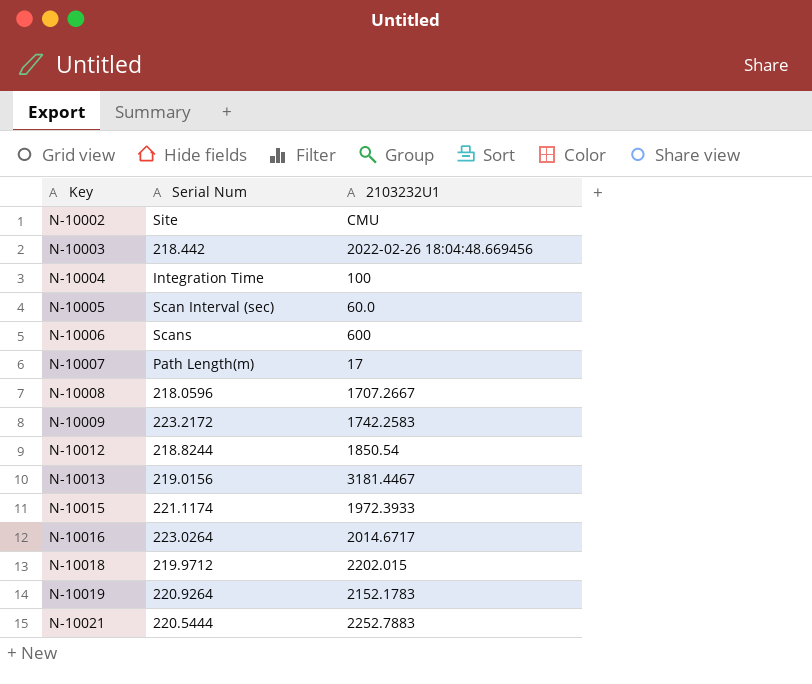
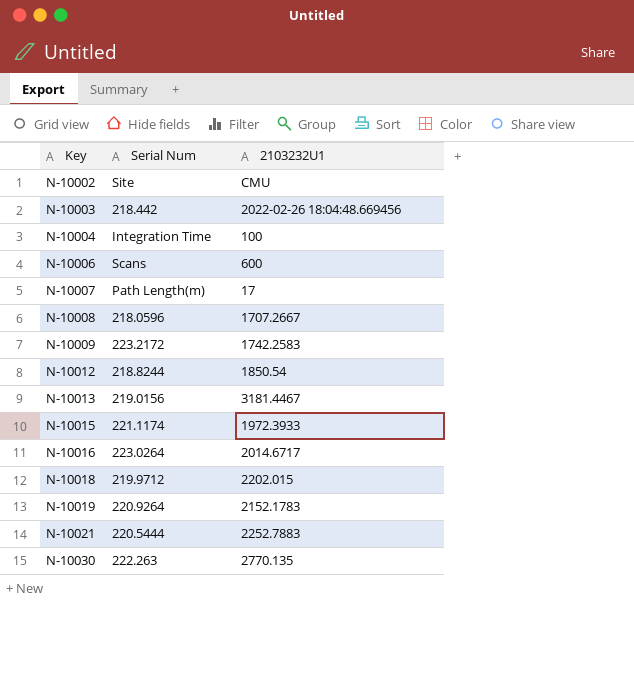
row N-10005: Scan Interval (sec) | 60.0 -> none
row N-10030: none -> 222.263 | 2770.135

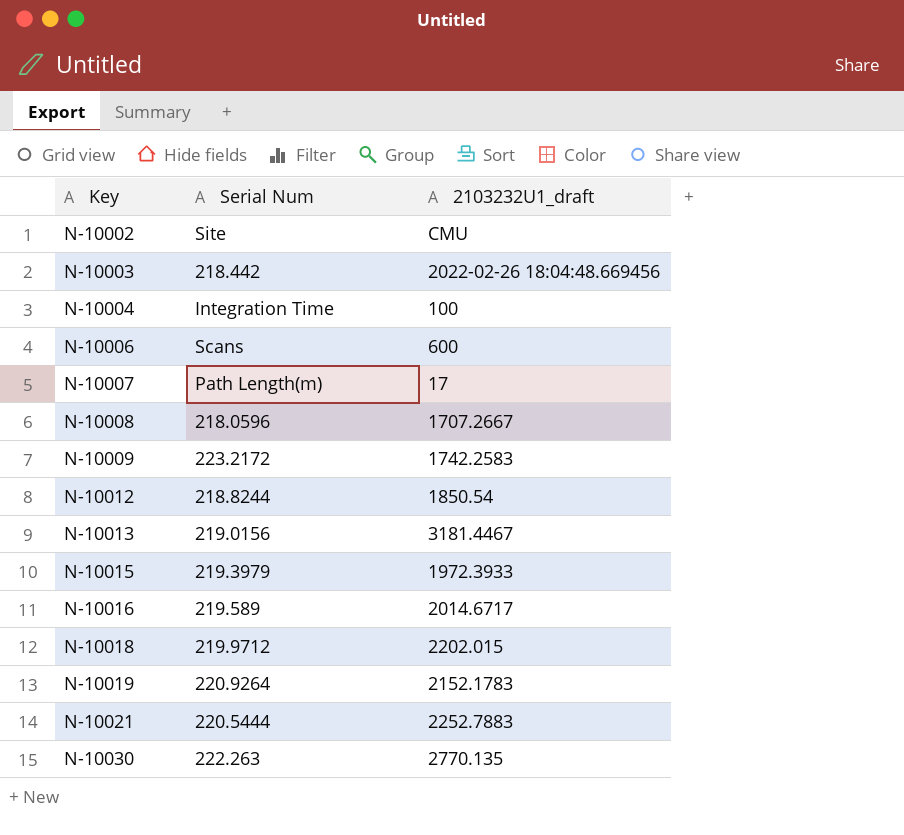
column name: 2103232U1 -> 2103232U1_draft
N-10015 | Serial Num: 221.1174 -> 219.3979
N-10016 | Serial Num: 223.0264 -> 219.589

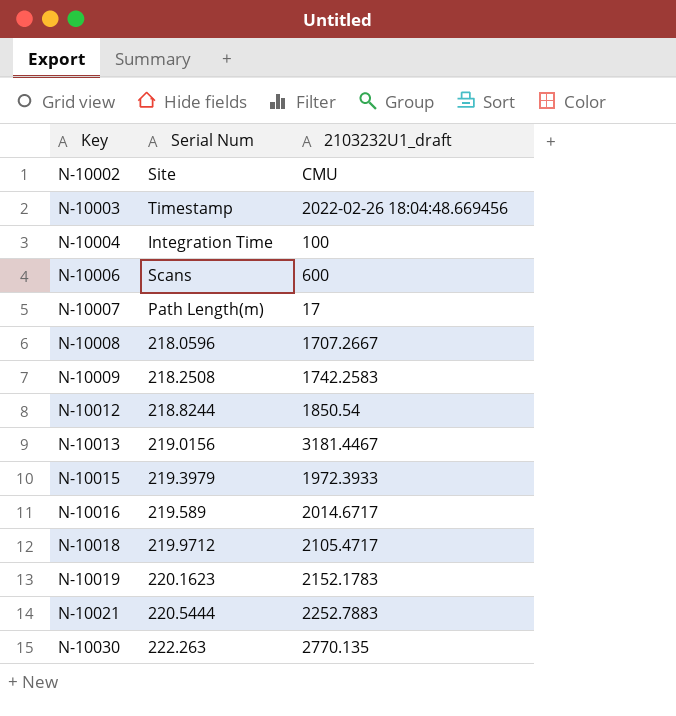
N-10003 | Serial Num: 218.442 -> Timestamp
N-10009 | Serial Num: 223.2172 -> 218.2508
N-10018 | 2103232U1_draft: 2202.015 -> 2105.4717
N-10019 | Serial Num: 220.9264 -> 220.1623

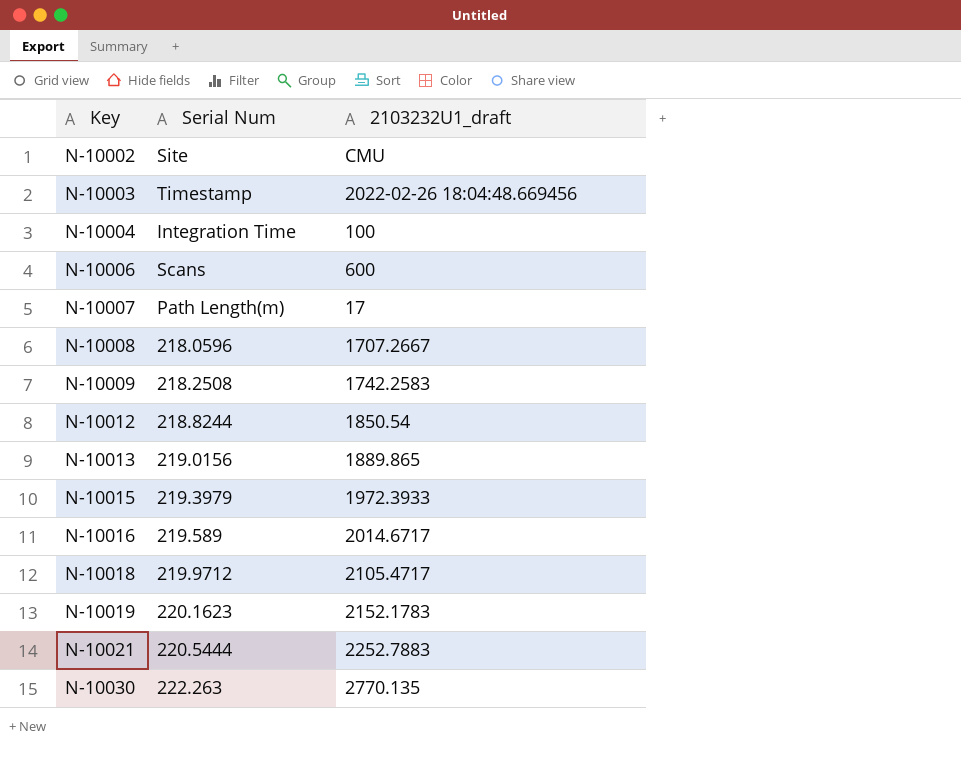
N-10013 | 2103232U1_draft: 3181.4467 -> 1889.865

